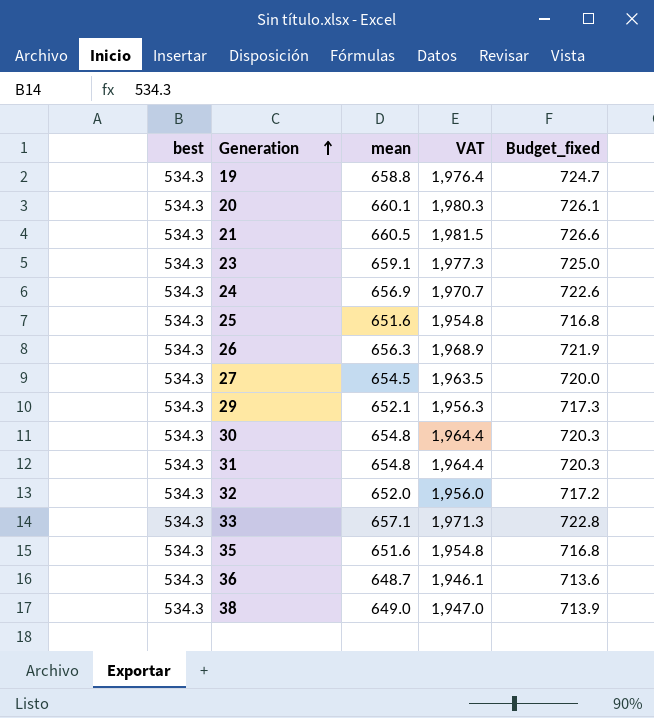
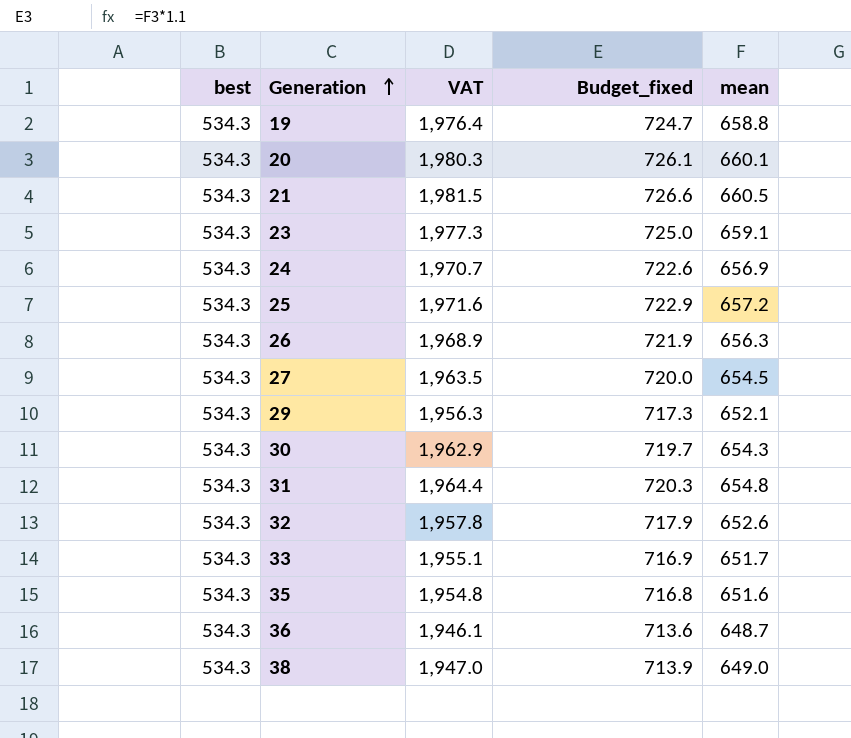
column mean | position: 3 -> 5
25 | VAT: 1,954.8 -> 1,971.6
25 | Budget_fixed: 716.8 -> 722.9
25 | mean: 651.6 -> 657.2
30 | VAT: 1,964.4 -> 1,962.9
30 | Budget_fixed: 720.3 -> 719.7
30 | mean: 654.8 -> 654.3
32 | VAT: 1,956.0 -> 1,957.8
32 | Budget_fixed: 717.2 -> 717.9
32 | mean: 652.0 -> 652.6
33 | VAT: 1,971.3 -> 1,955.1
33 | Budget_fixed: 722.8 -> 716.9
33 | mean: 657.1 -> 651.7

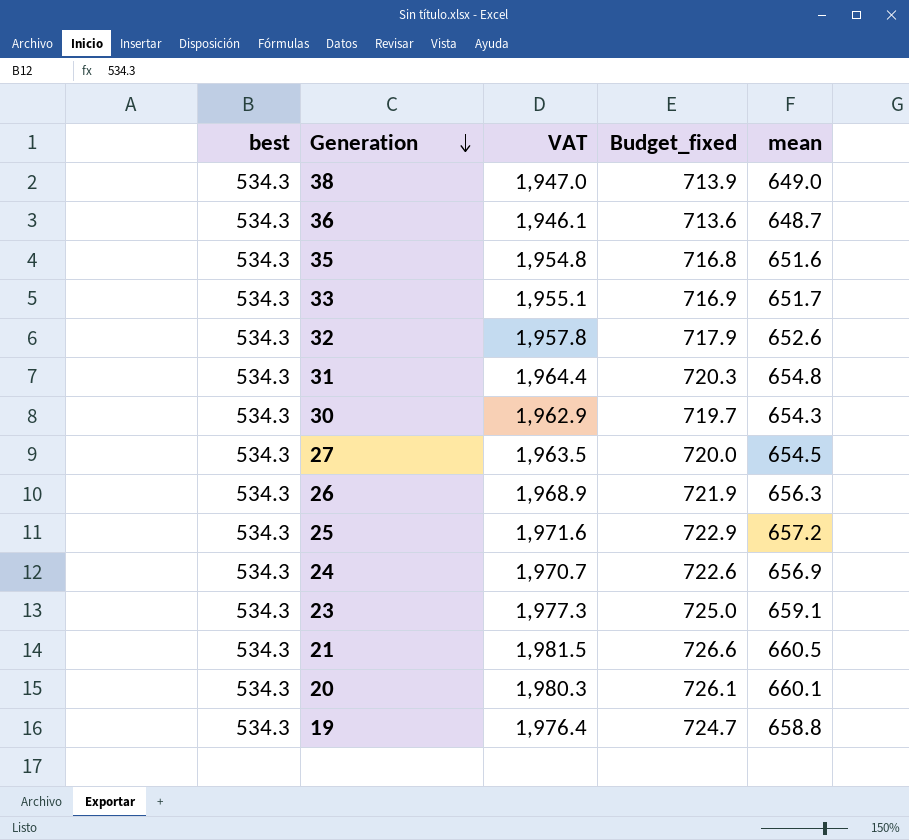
row order: Generation ascending -> Generation descending
row 29: 534.3 | 1,956.3 | 717.3 | 652.1 -> none

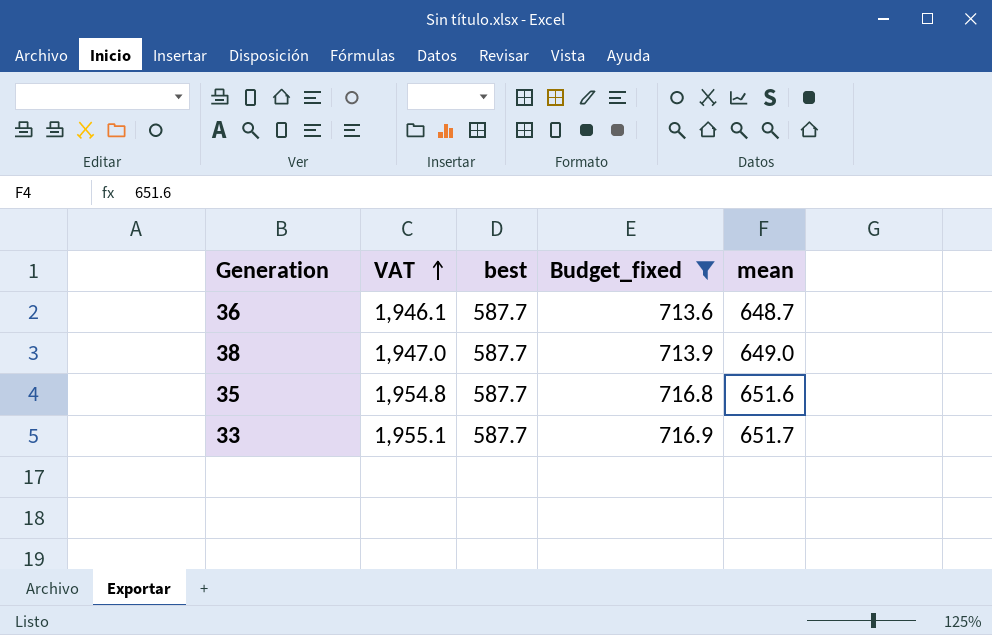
filter: none -> Budget_fixed <= 716.9
row order: Generation descending -> VAT ascending
column best | position: 1 -> 3
36 | best: 534.3 -> 587.7
38 | best: 534.3 -> 587.7
35 | best: 534.3 -> 587.7
33 | best: 534.3 -> 587.7

